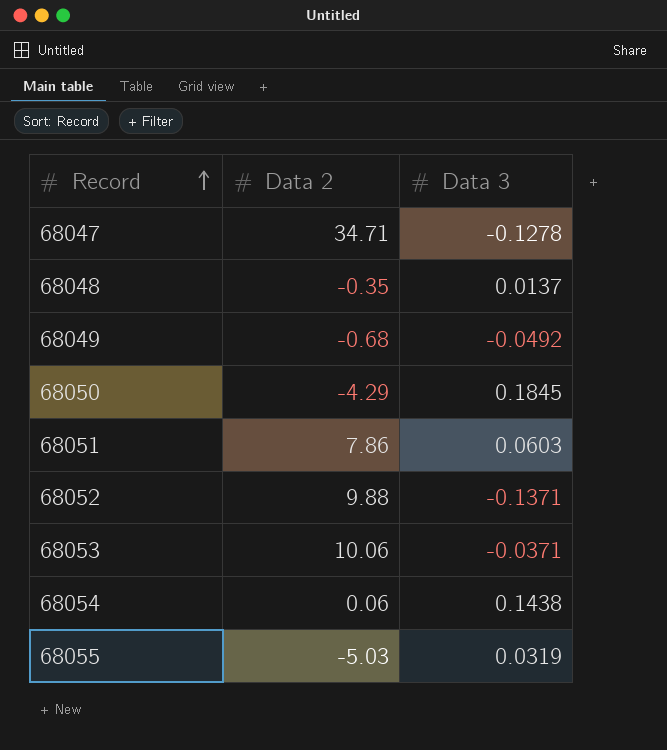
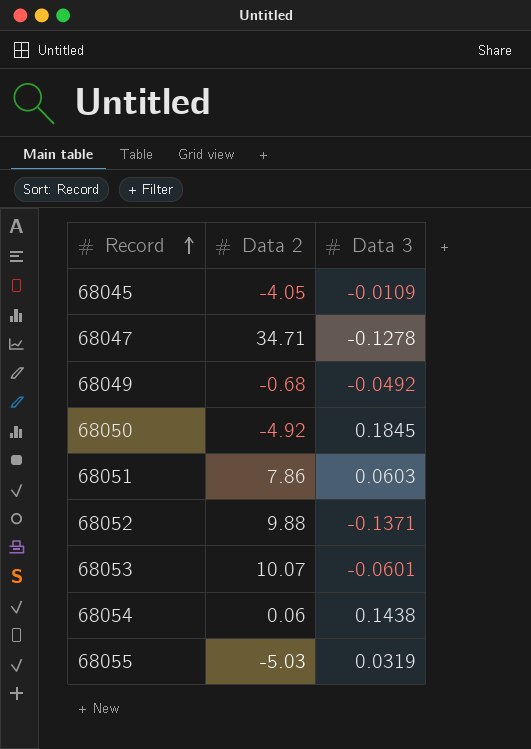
row 68048: -0.35 | 0.0137 -> none
row 68045: none -> -4.05 | -0.0109
68050 | Data 2: -4.29 -> -4.92
68053 | Data 2: 10.06 -> 10.07
68053 | Data 3: -0.0371 -> -0.0601

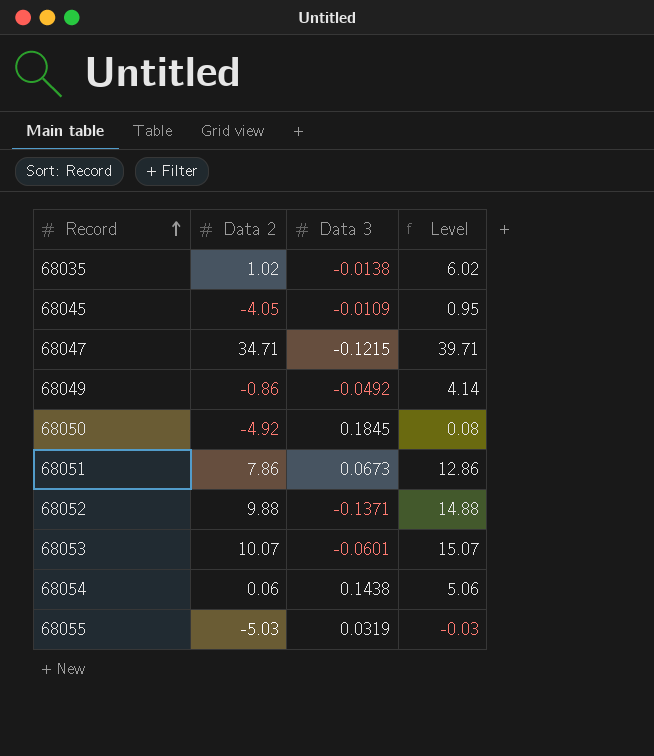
column Level | formula: none -> [Data 2] + 5
row 68035: none -> 1.02 | -0.0138 | 6.02
68047 | Data 3: -0.1278 -> -0.1215
68049 | Data 2: -0.68 -> -0.86
68051 | Data 3: 0.0603 -> 0.0673

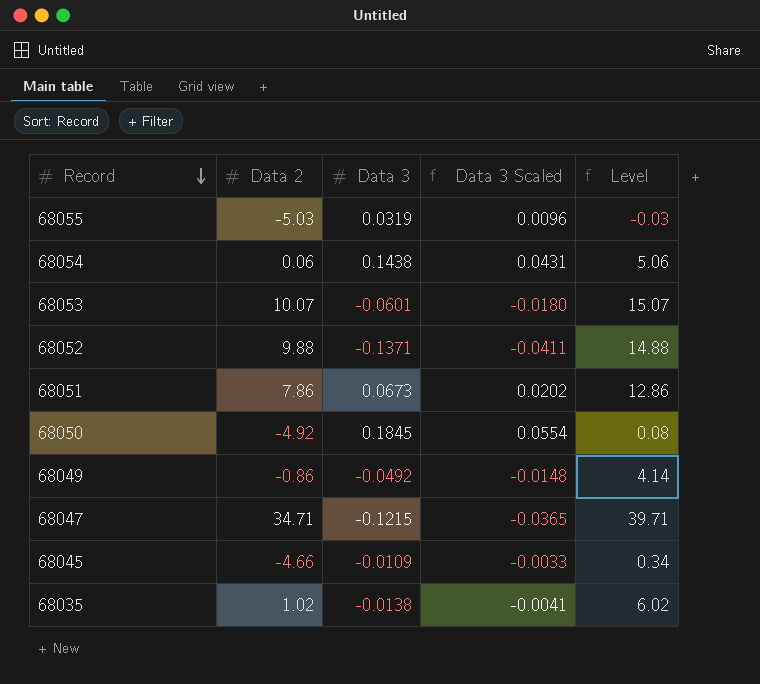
row order: Record ascending -> Record descending
column Data 3 Scaled | formula: none -> [Data 3] * 0.3
68045 | Data 2: -4.05 -> -4.66
68045 | Level: 0.95 -> 0.34

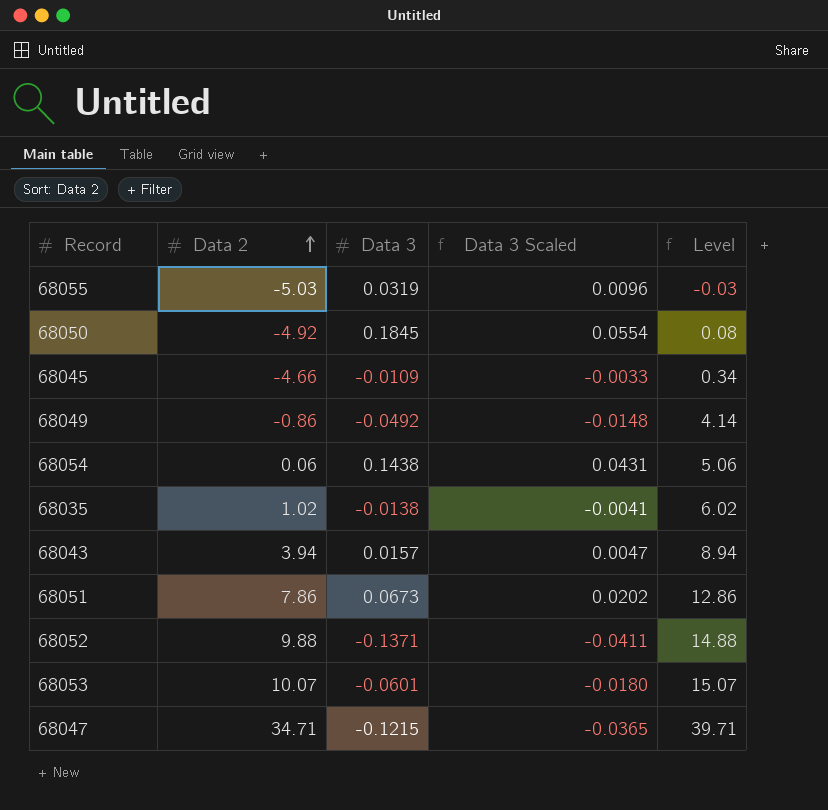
row order: Record descending -> Data 2 ascending
row 68043: none -> 3.94 | 0.0157 | 0.0047 | 8.94

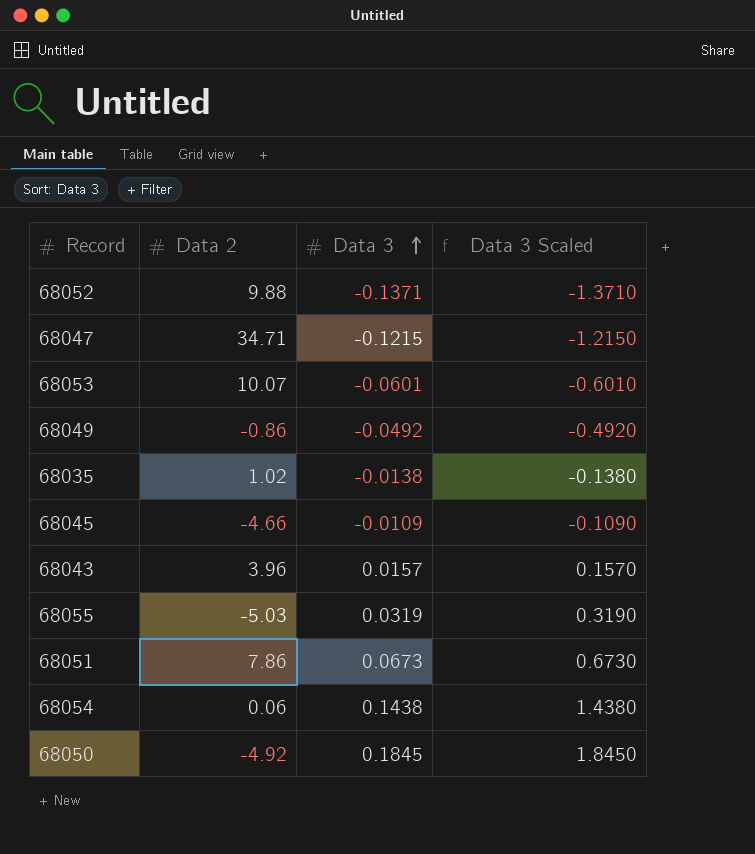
row order: Data 2 ascending -> Data 3 ascending
column Level | formula: [Data 2] + 5 -> none
column Data 3 Scaled | formula: [Data 3] * 0.3 -> [Data 3] * 10
68043 | Data 2: 3.94 -> 3.96

